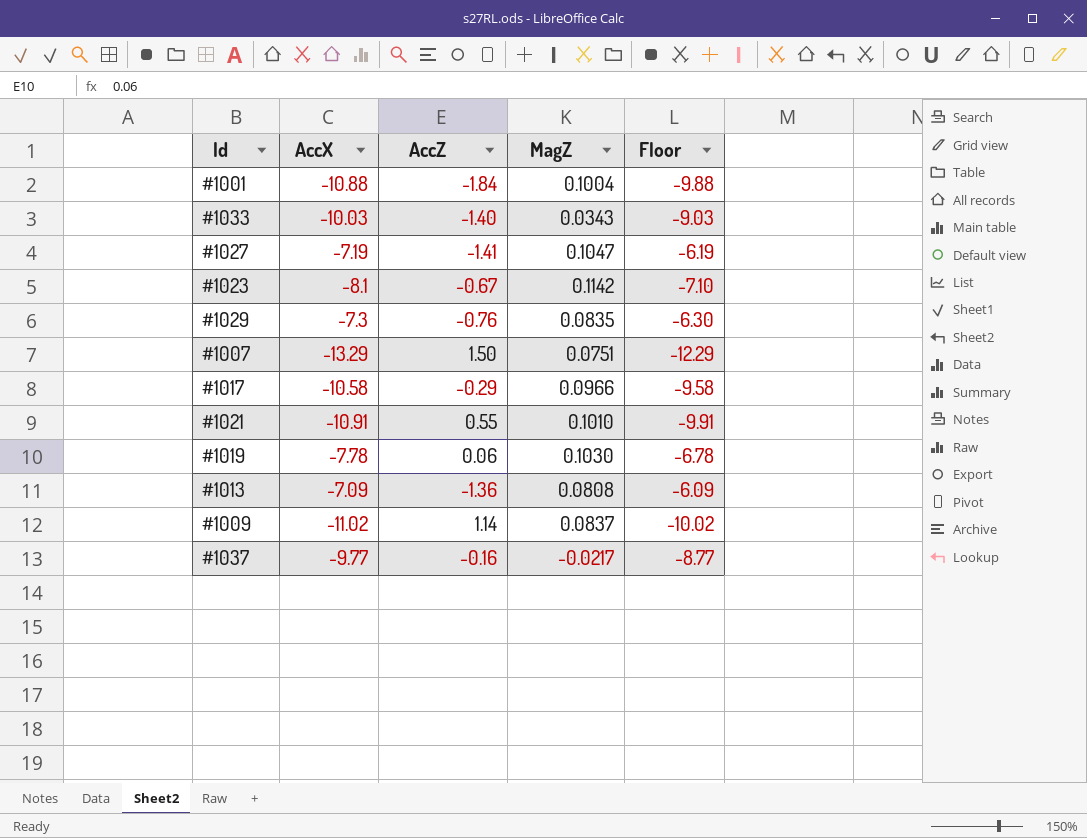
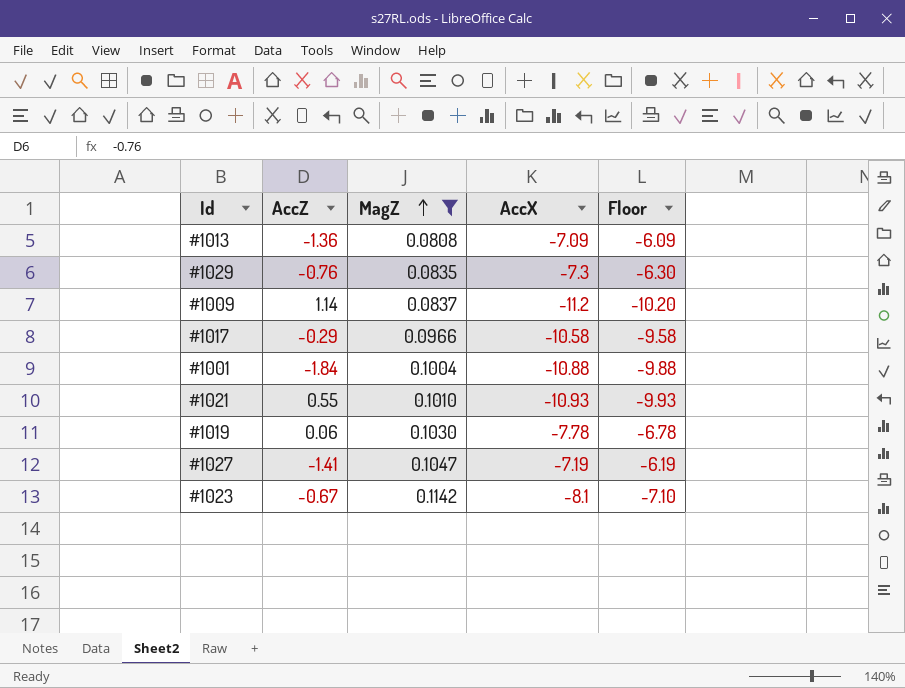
filter: none -> MagZ >= 0.0808
row order: none -> MagZ ascending
column AccX | position: 2 -> 4
#1009 | AccX: -11.02 -> -11.2
#1009 | Floor: -10.02 -> -10.20
#1021 | AccX: -10.91 -> -10.93
#1021 | Floor: -9.91 -> -9.93

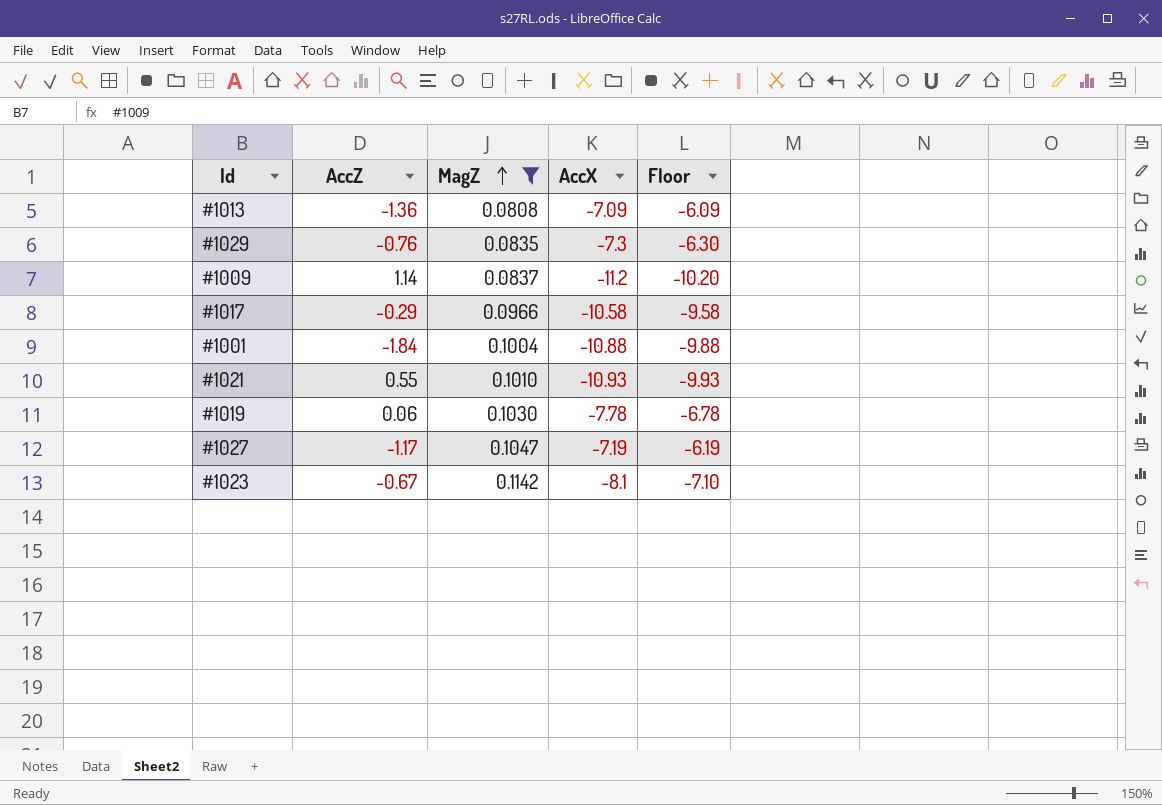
#1027 | AccZ: -1.41 -> -1.17

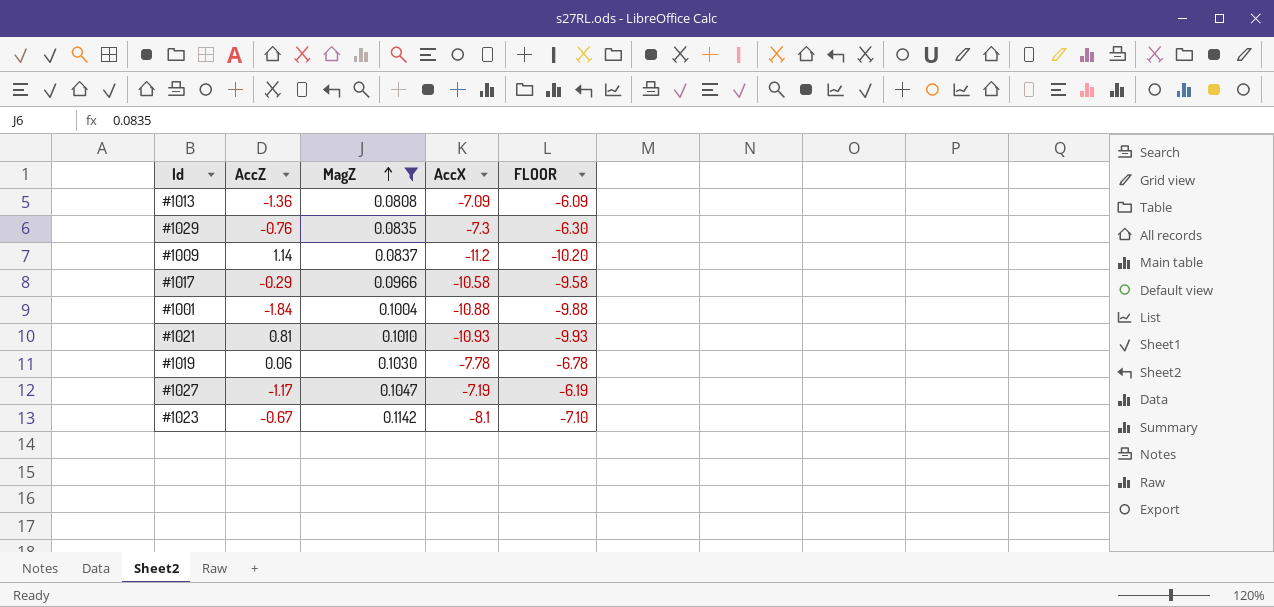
column name: Floor -> FLOOR
#1021 | AccZ: 0.55 -> 0.81

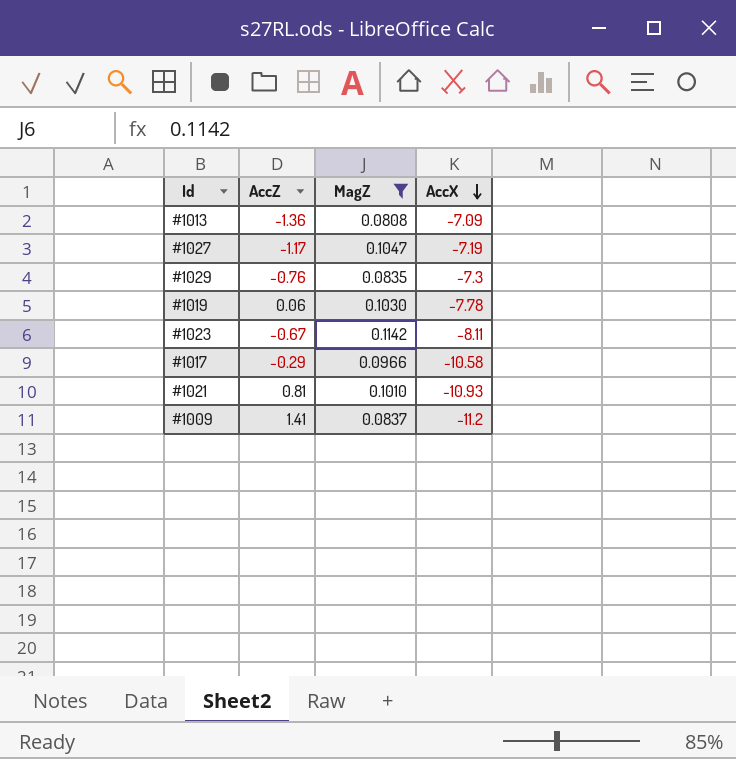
row order: MagZ ascending -> AccX descending
column FLOOR | formula: [AccX] + 1 -> none
row #1001: -1.84 | 0.1004 | -10.88 | -9.88 -> none
#1023 | AccX: -8.1 -> -8.11
#1009 | AccZ: 1.14 -> 1.41

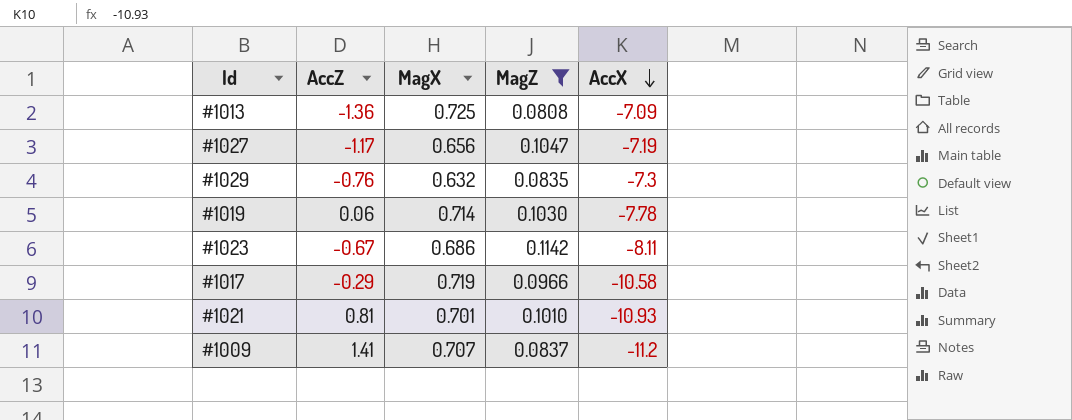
column MagX | position: none -> 3

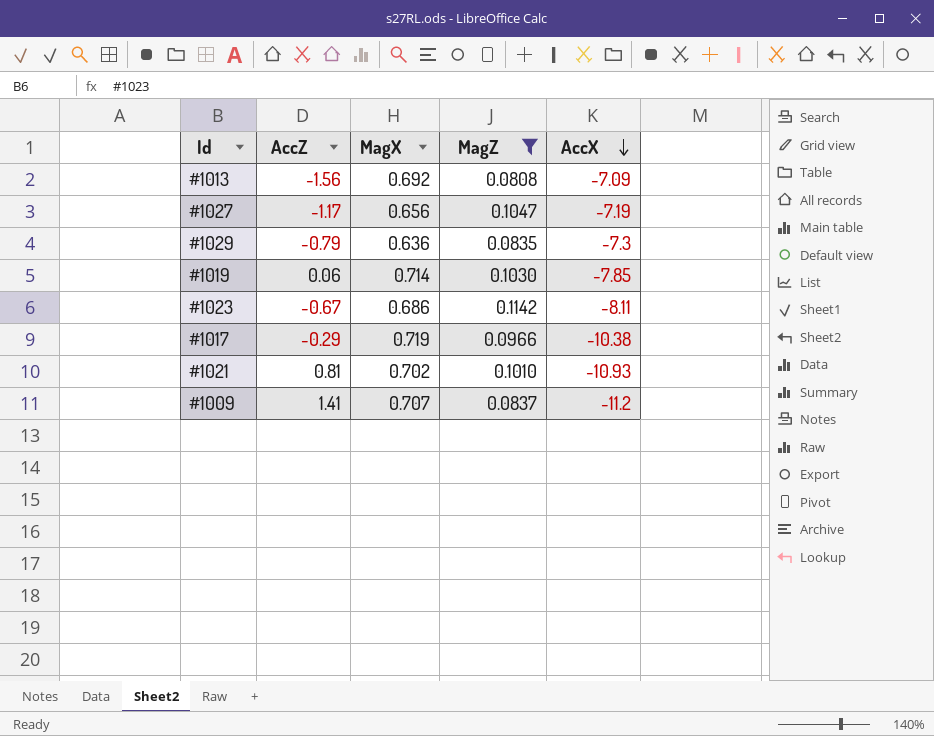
#1013 | AccZ: -1.36 -> -1.56
#1013 | MagX: 0.725 -> 0.692
#1029 | AccZ: -0.76 -> -0.79
#1029 | MagX: 0.632 -> 0.636
#1019 | AccX: -7.78 -> -7.85
#1017 | AccX: -10.58 -> -10.38
#1021 | MagX: 0.701 -> 0.702

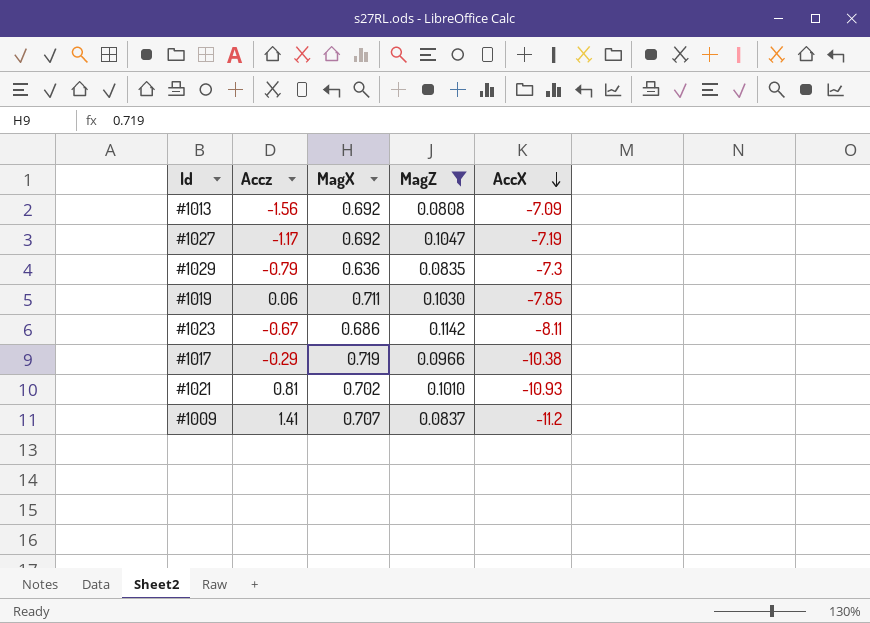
column name: AccZ -> Accz
#1027 | MagX: 0.656 -> 0.692
#1019 | MagX: 0.714 -> 0.711

